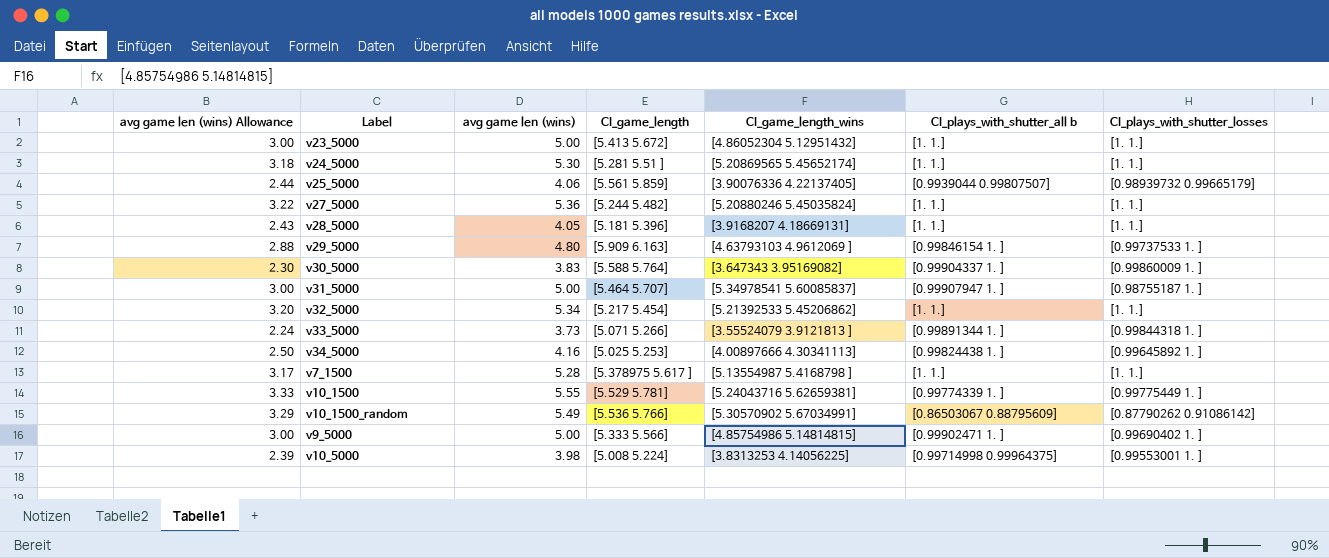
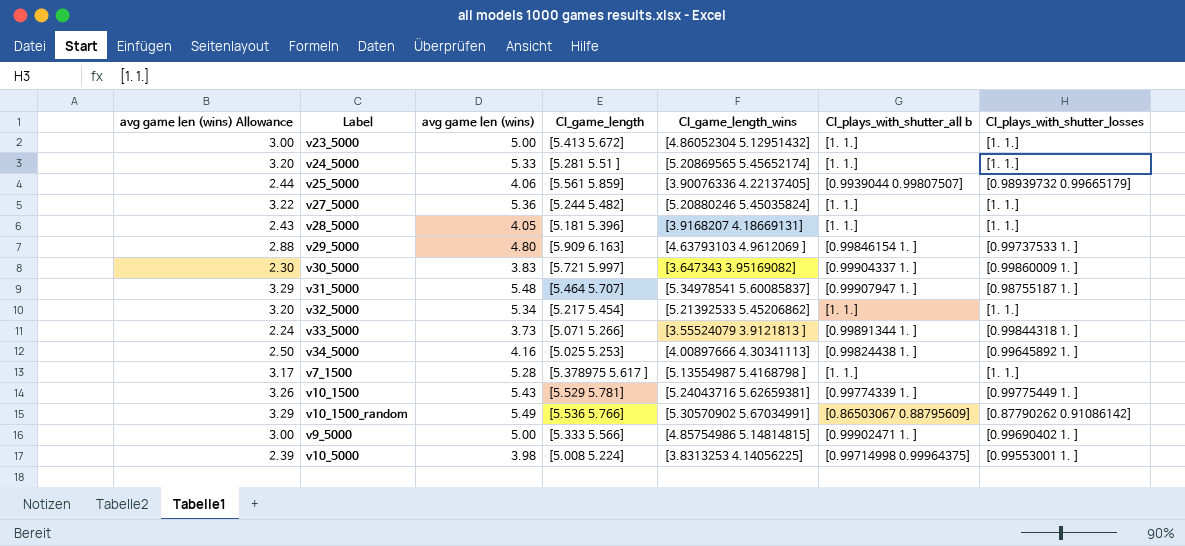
v24_5000 | avg game len (wins) Allowance: 3.18 -> 3.20
v24_5000 | avg game len (wins): 5.30 -> 5.33
v30_5000 | CI_game_length: [5.588 5.764] -> [5.721 5.997]
v31_5000 | avg game len (wins) Allowance: 3.00 -> 3.29
v31_5000 | avg game len (wins): 5.00 -> 5.48
v10_1500 | avg game len (wins) Allowance: 3.33 -> 3.26
v10_1500 | avg game len (wins): 5.55 -> 5.43

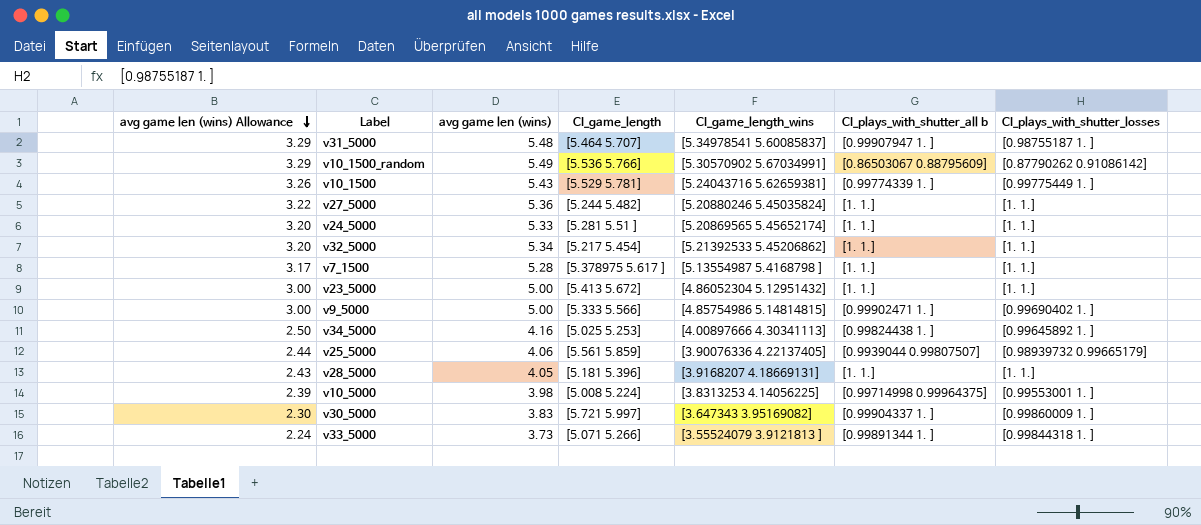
row order: none -> avg game len (wins) Allowance descending
row v29_5000: 2.88 | 4.80 | [5.909 6.163] | [4.63793103 4.9612069 ] | [0.99846154 1. ] | [0.99737533 1. ] -> none

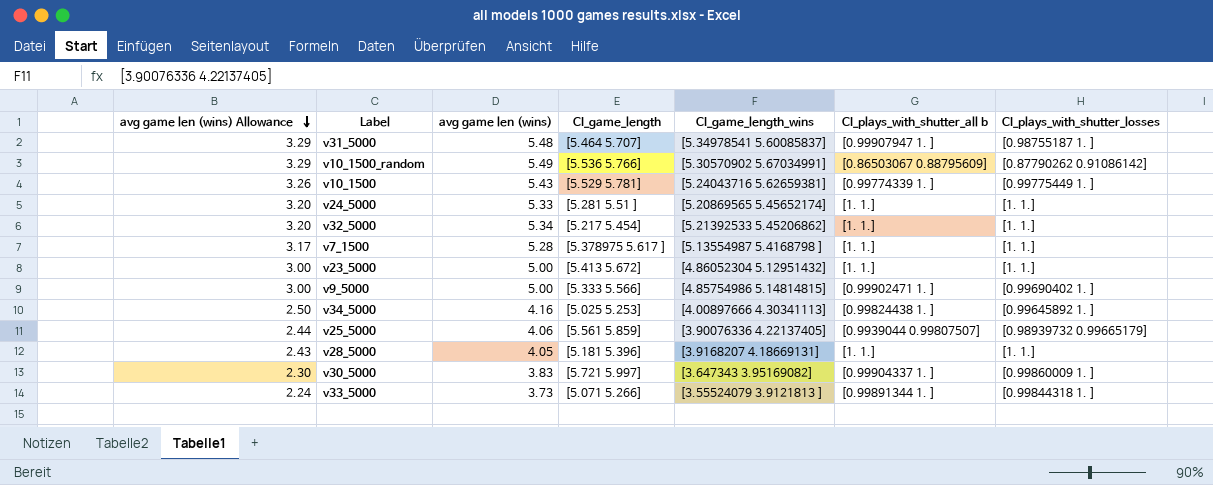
row v27_5000: 3.22 | 5.36 | [5.244 5.482] | [5.20880246 5.45035824] | [1. 1.] | [1. 1.] -> none
row v10_5000: 2.39 | 3.98 | [5.008 5.224] | [3.8313253 4.14056225] | [0.99714998 0.99964375] | [0.99553001 1. ] -> none

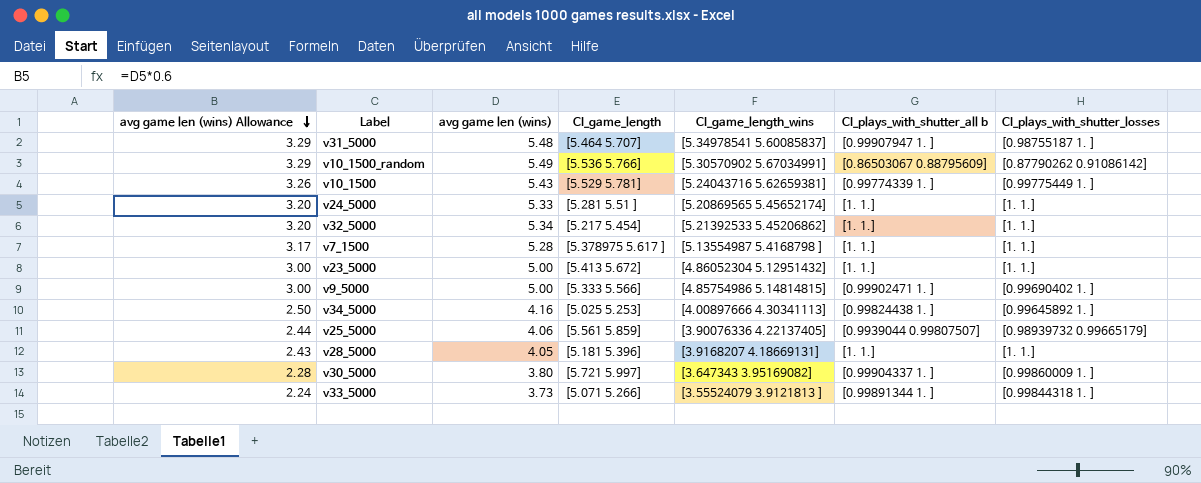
v30_5000 | avg game len (wins) Allowance: 2.30 -> 2.28
v30_5000 | avg game len (wins): 3.83 -> 3.80

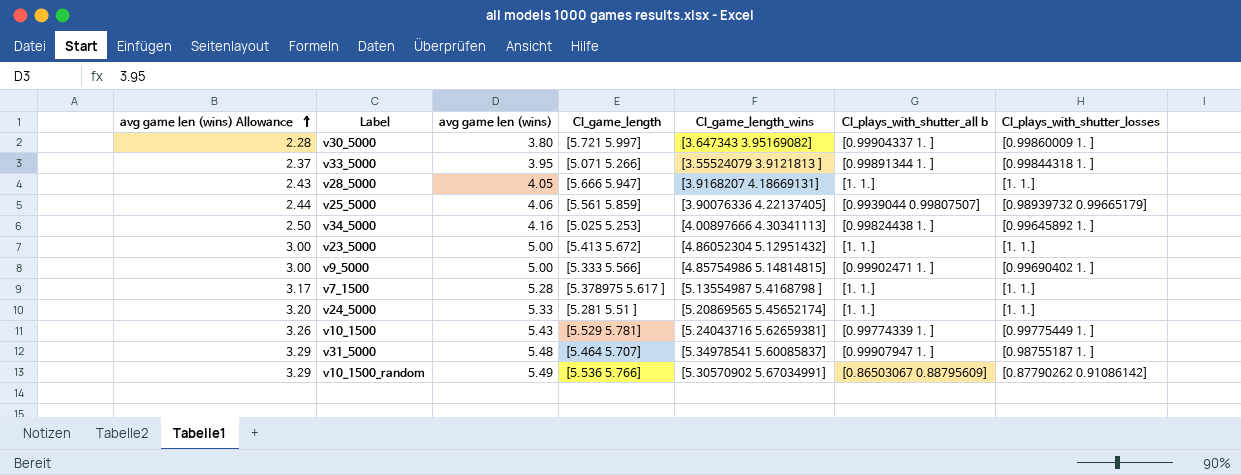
row order: avg game len (wins) Allowance descending -> avg game len (wins) Allowance ascending
row v32_5000: 3.20 | 5.34 | [5.217 5.454] | [5.21392533 5.45206862] | [1. 1.] | [1. 1.] -> none
v33_5000 | avg game len (wins) Allowance: 2.24 -> 2.37
v33_5000 | avg game len (wins): 3.73 -> 3.95
v28_5000 | CI_game_length: [5.181 5.396] -> [5.666 5.947]

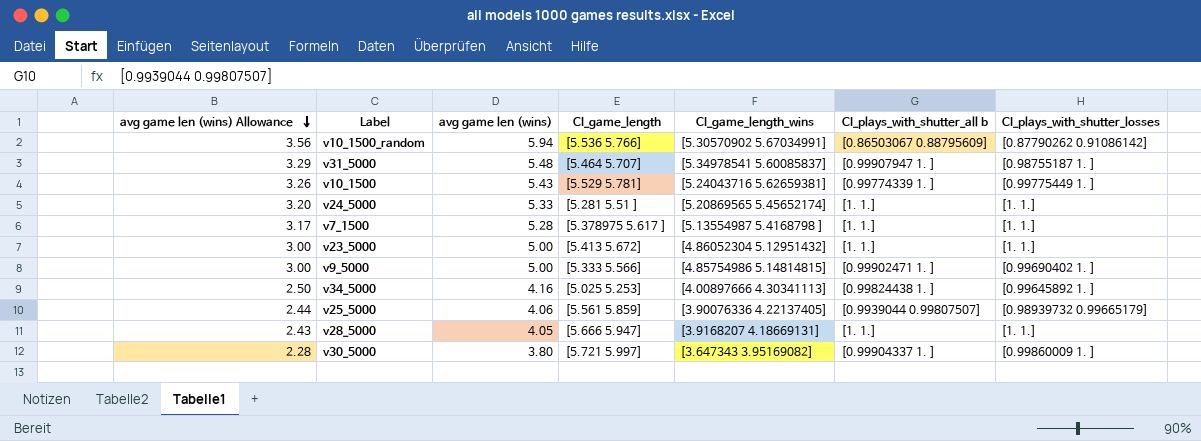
row order: avg game len (wins) Allowance ascending -> avg game len (wins) Allowance descending
row v33_5000: 2.37 | 3.95 | [5.071 5.266] | [3.55524079 3.9121813 ] | [0.99891344 1. ] | [0.99844318 1. ] -> none
v10_1500_random | avg game len (wins) Allowance: 3.29 -> 3.56
v10_1500_random | avg game len (wins): 5.49 -> 5.94

